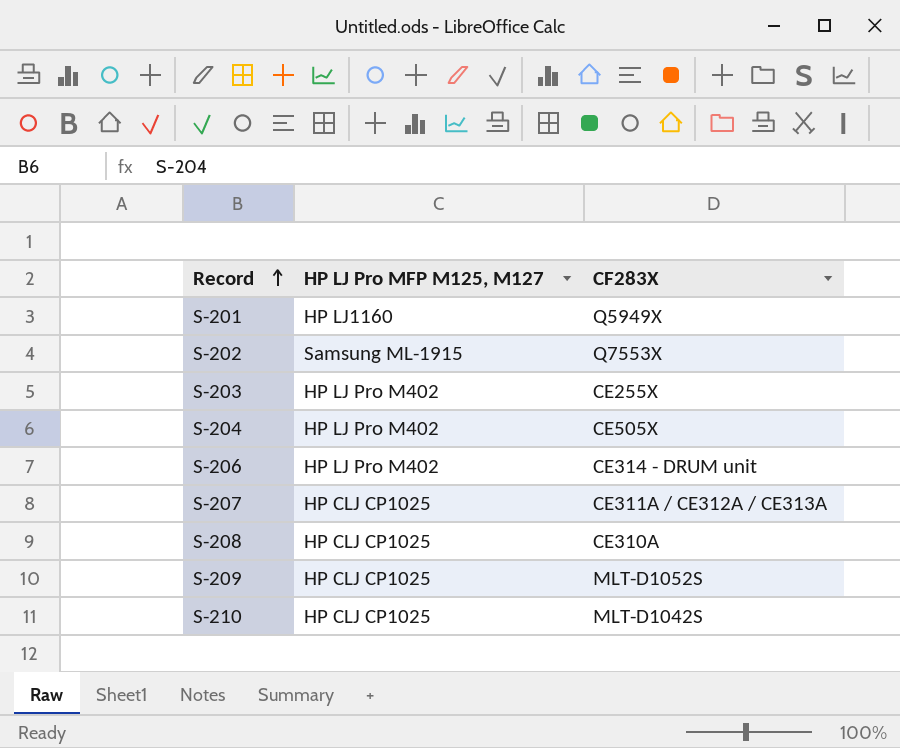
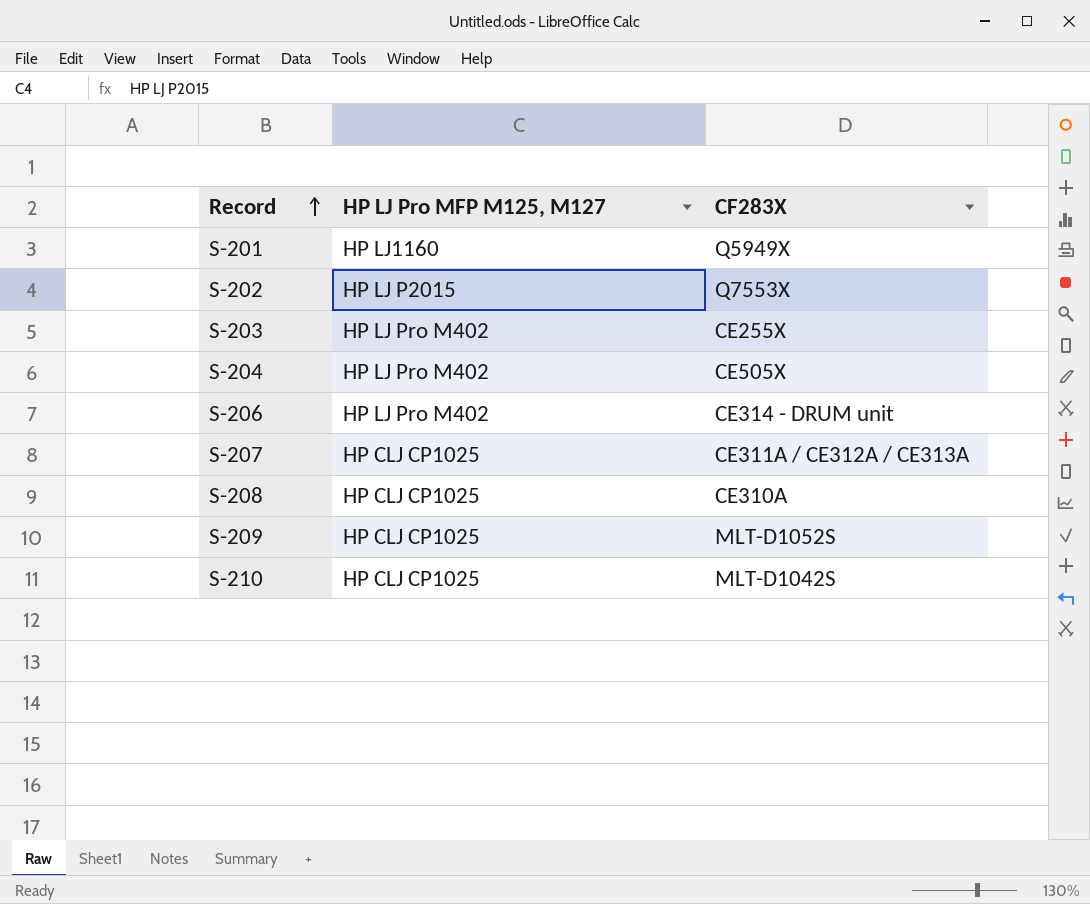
S-202 | HP LJ Pro MFP M125, M127: Samsung ML-1915 -> HP LJ P2015

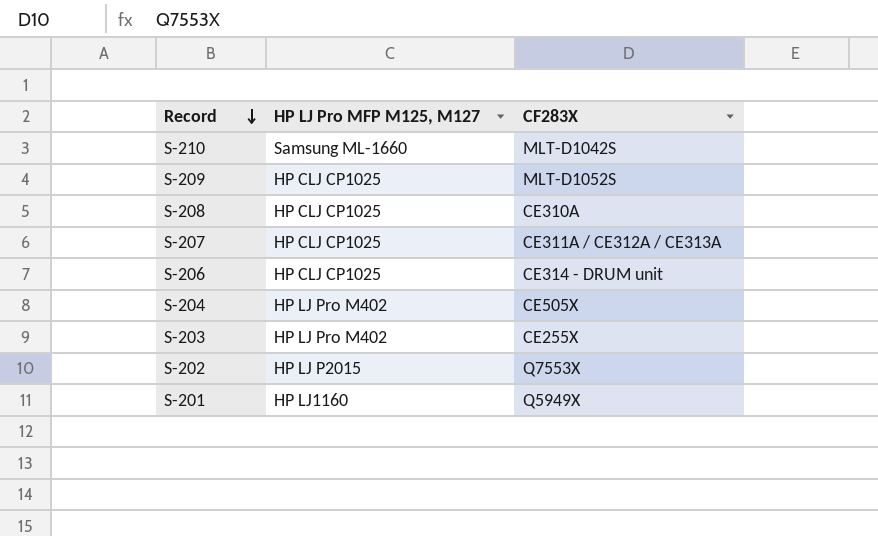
row order: Record ascending -> Record descending
S-210 | HP LJ Pro MFP M125, M127: HP CLJ CP1025 -> Samsung ML-1660
S-206 | HP LJ Pro MFP M125, M127: HP LJ Pro M402 -> HP CLJ CP1025

